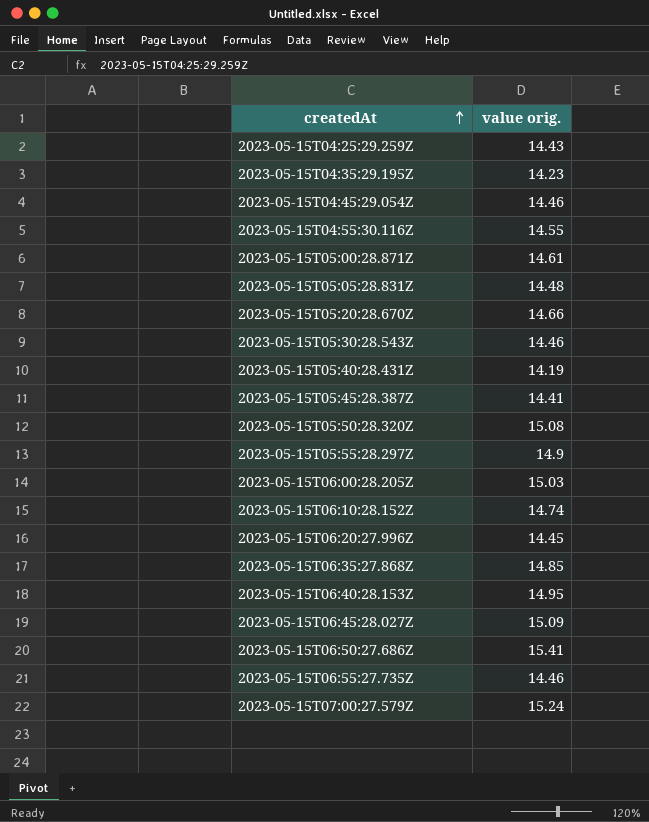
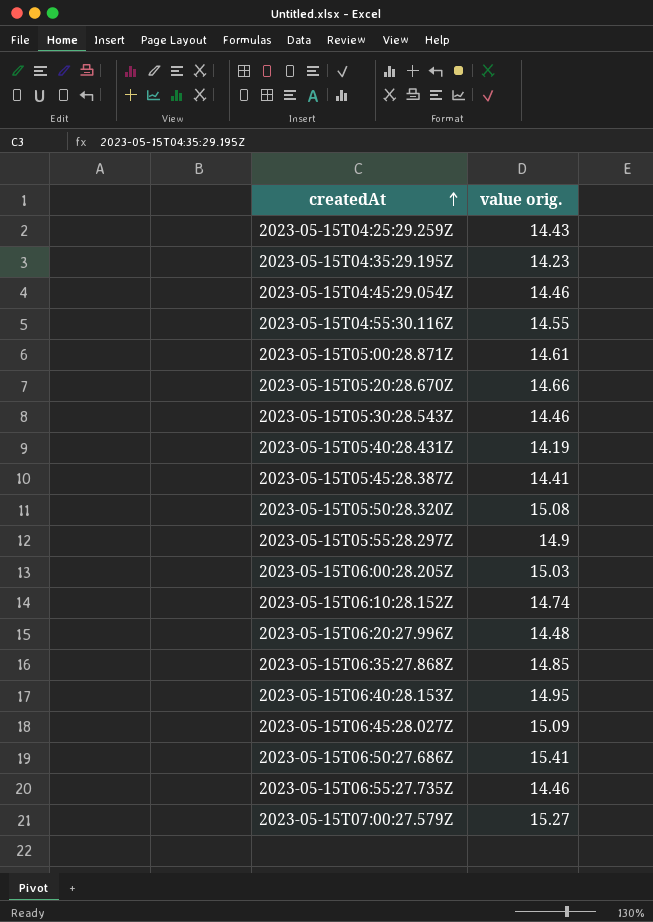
row 2023-05-15T05:05:28.831Z: 14.48 -> none
2023-05-15T06:20:27.996Z | value orig.: 14.45 -> 14.48
2023-05-15T07:00:27.579Z | value orig.: 15.24 -> 15.27

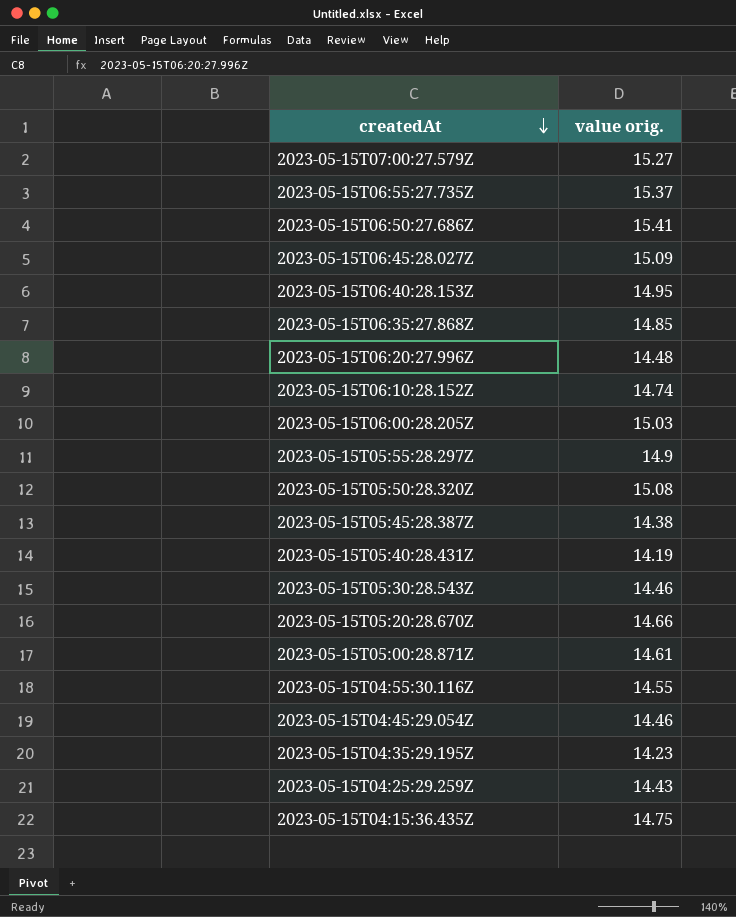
row order: createdAt ascending -> createdAt descending
2023-05-15T06:55:27.735Z | value orig.: 14.46 -> 15.37
2023-05-15T05:45:28.387Z | value orig.: 14.41 -> 14.38
row 2023-05-15T04:15:36.435Z: none -> 14.75

